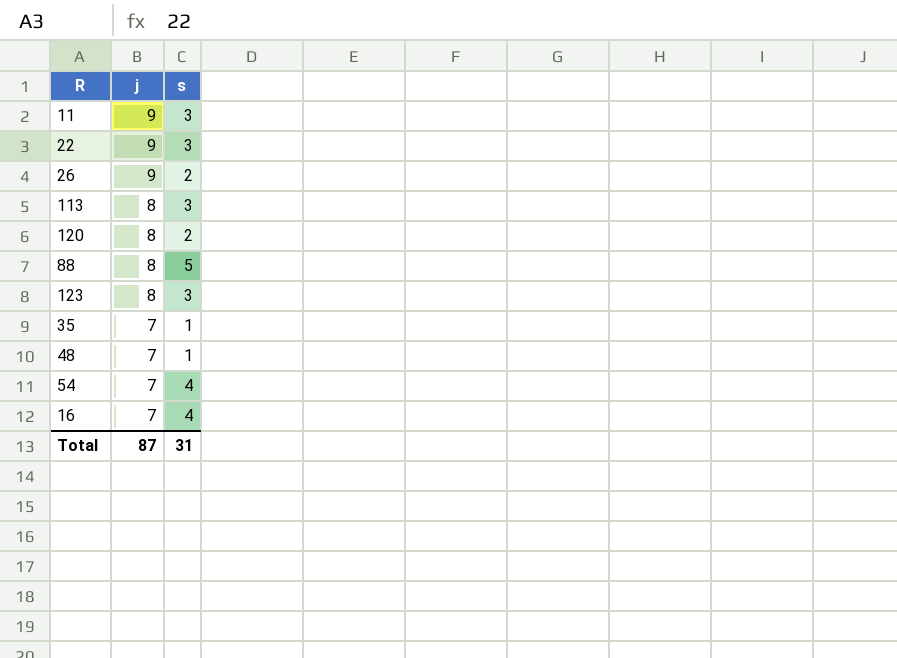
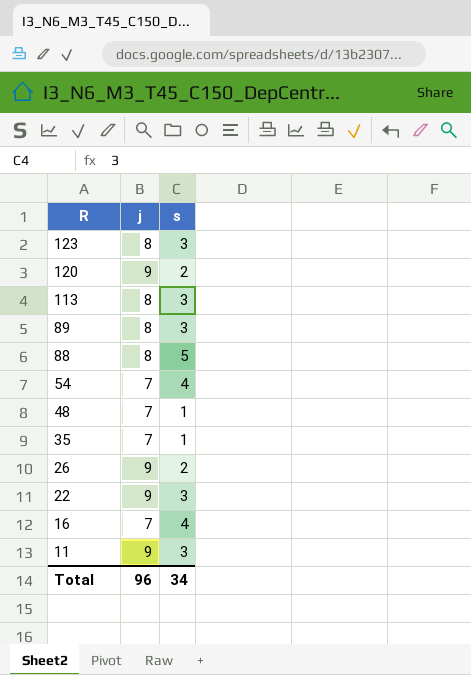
row order: j descending -> R descending
120 | j: 8 -> 9
row 89: none -> 8 | 3
Total | j: 87 -> 96
Total | s: 31 -> 34

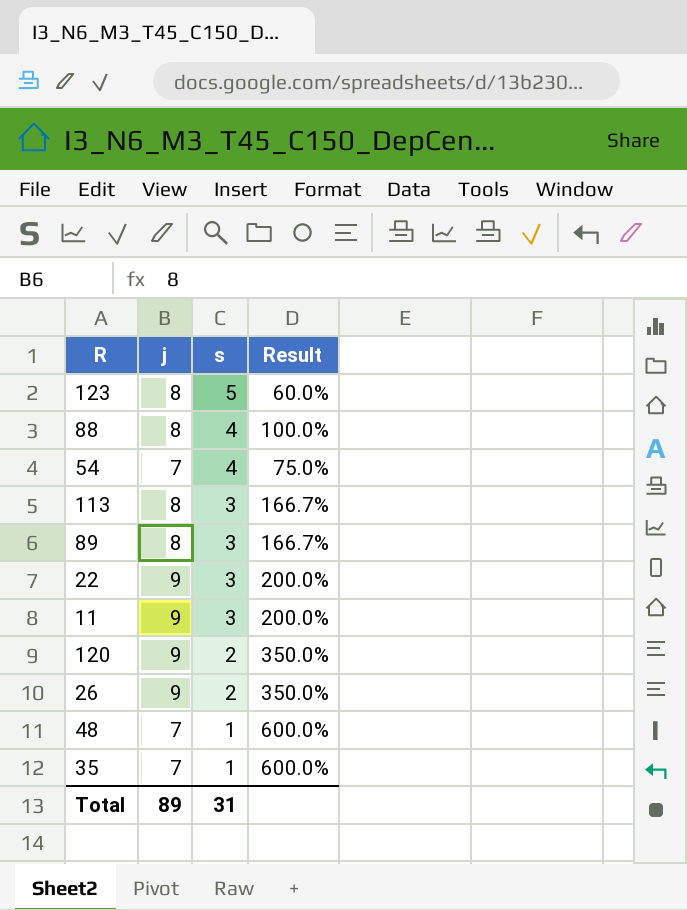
row order: R descending -> s descending
column Result | formula: none -> ([j] - [s]) / [s]
row 16: 7 | 4 -> none
123 | s: 3 -> 5
88 | s: 5 -> 4
Total | j: 96 -> 89
Total | s: 34 -> 31

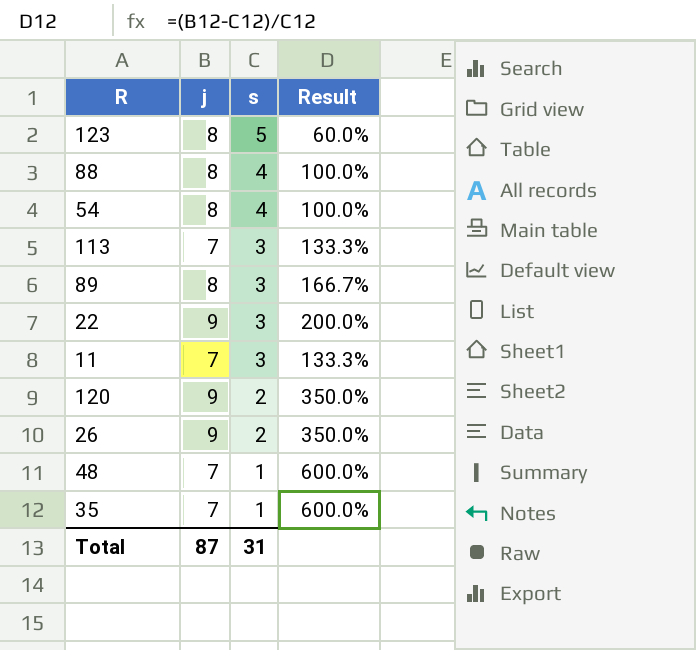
54 | j: 7 -> 8
54 | Result: 75.0% -> 100.0%
113 | j: 8 -> 7
113 | Result: 166.7% -> 133.3%
11 | j: 9 -> 7
11 | Result: 200.0% -> 133.3%
Total | j: 89 -> 87

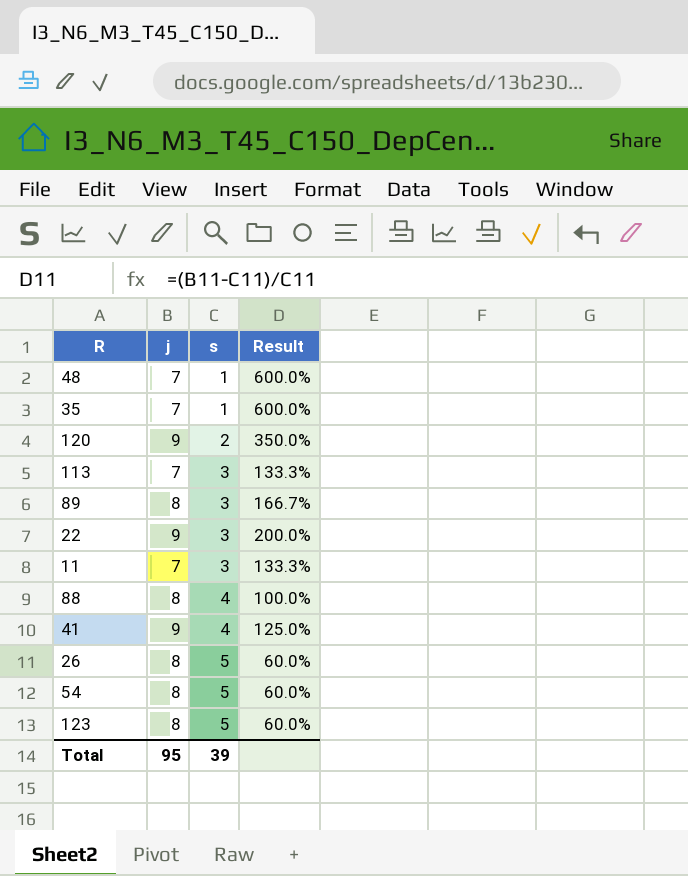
row order: s descending -> s ascending
row 41: none -> 9 | 4 | 125.0%
26 | j: 9 -> 8
26 | s: 2 -> 5
26 | Result: 350.0% -> 60.0%
54 | s: 4 -> 5
54 | Result: 100.0% -> 60.0%
Total | j: 87 -> 95
Total | s: 31 -> 39

